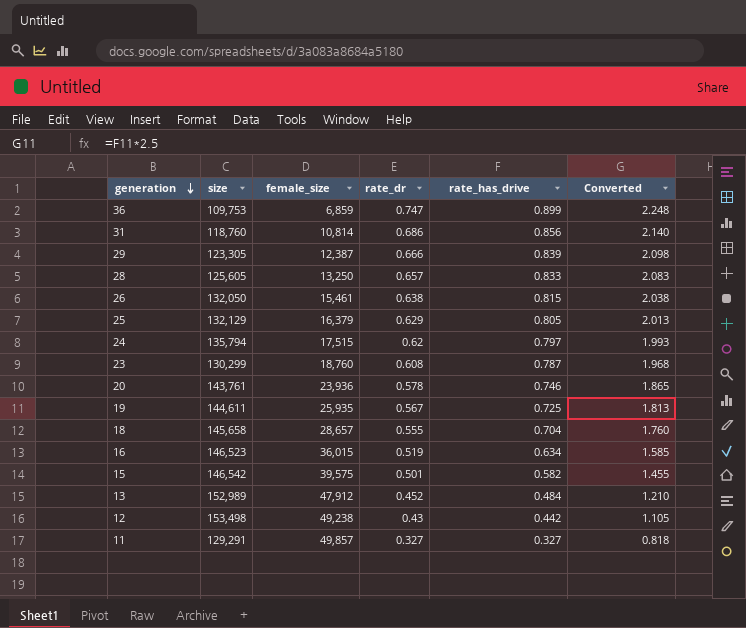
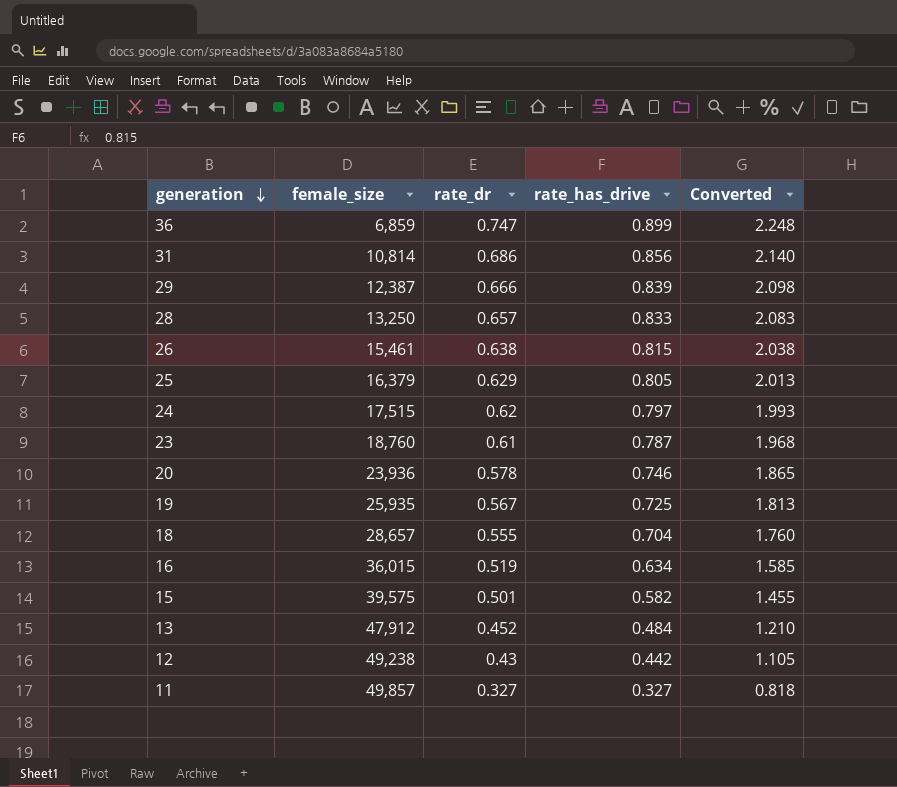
column size | position: 2 -> none
23 | rate_dr: 0.608 -> 0.61

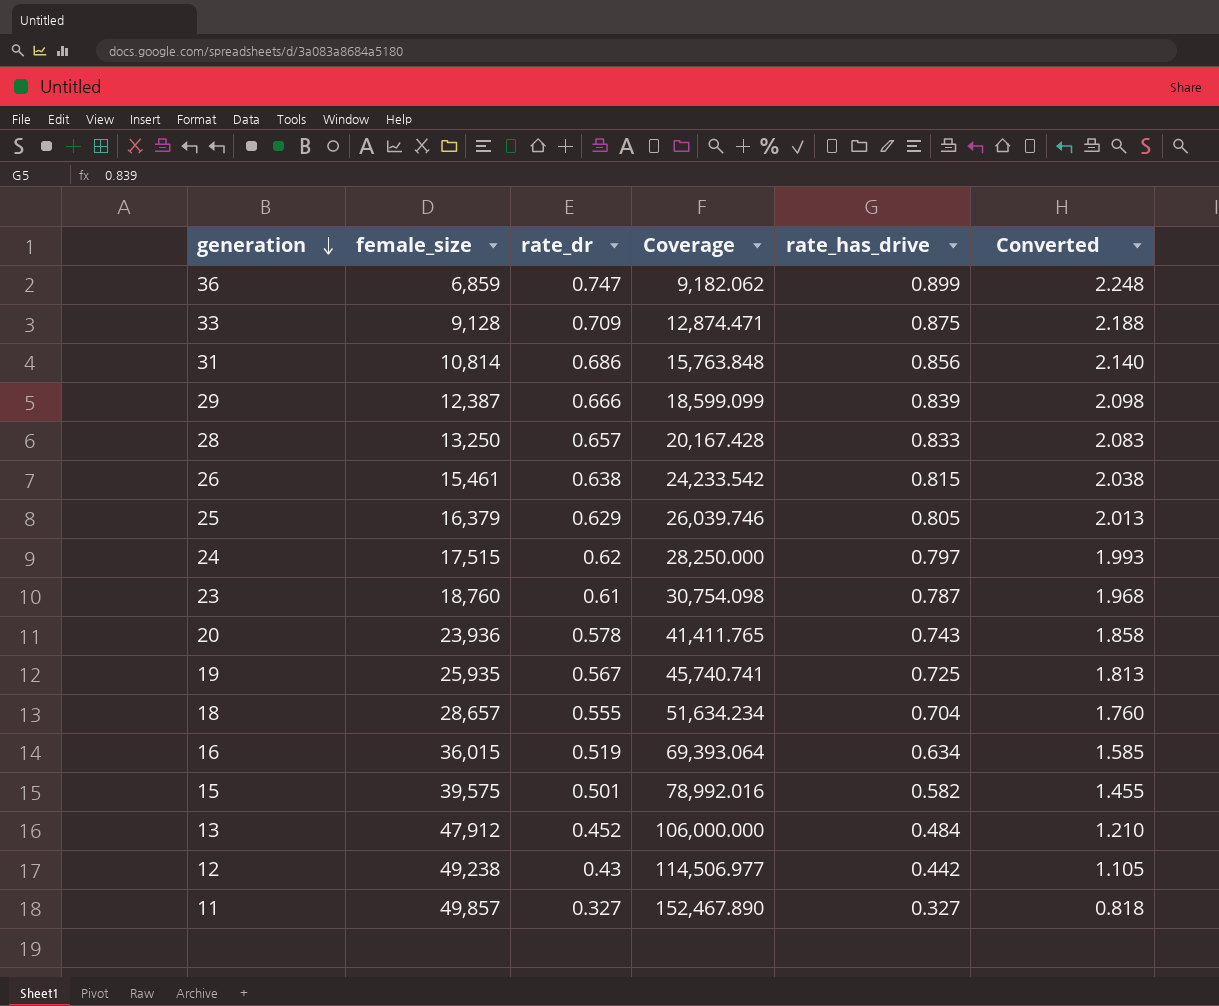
column Coverage | formula: none -> [female_size] / [rate_dr]
row 33: none -> 9,128 | 0.709 | 12,874.471 | 0.875 | 2.188
20 | rate_has_drive: 0.746 -> 0.743
20 | Converted: 1.865 -> 1.858

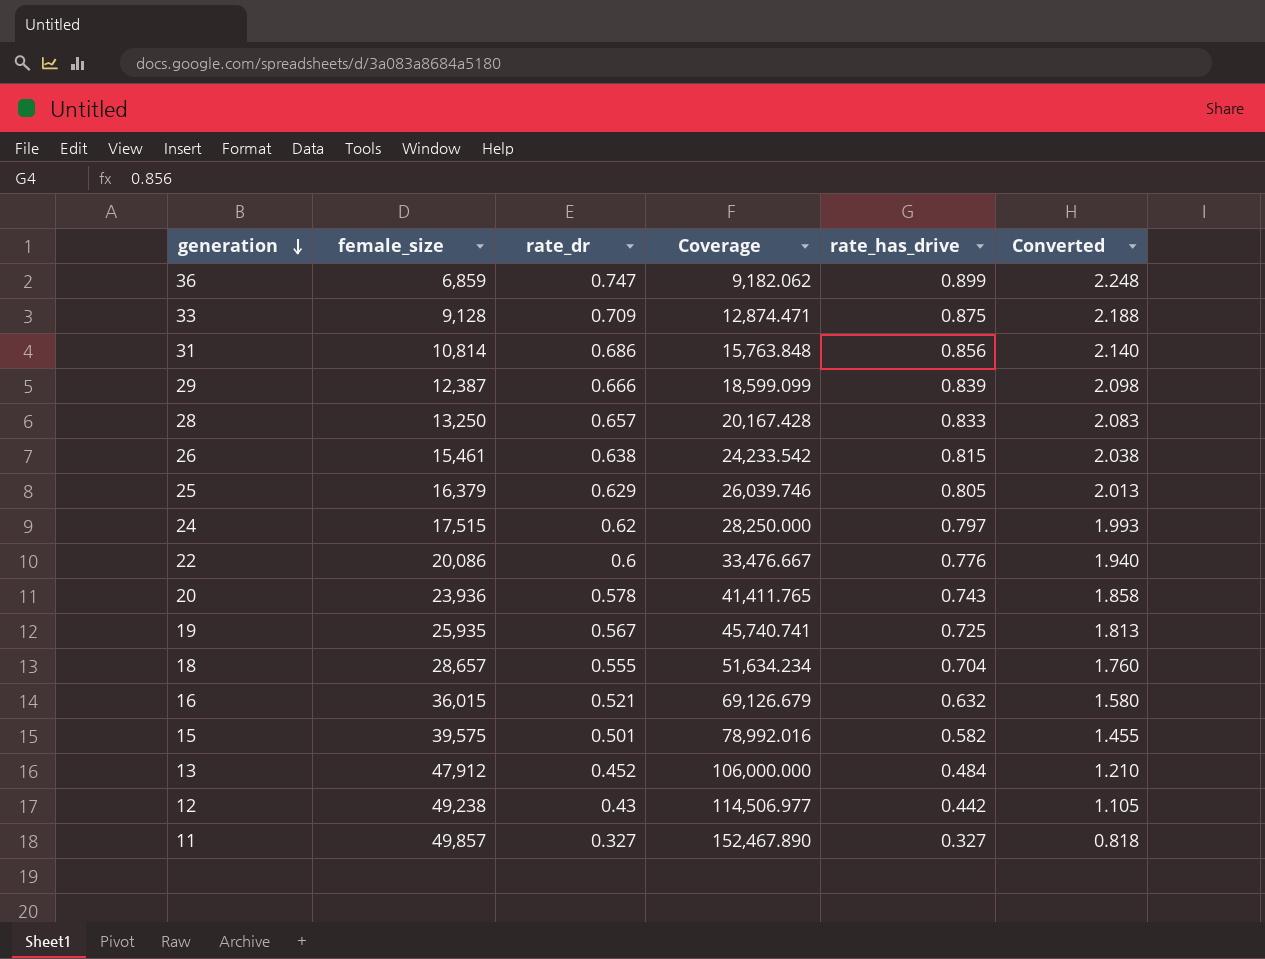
row 23: 18,760 | 0.61 | 30,754.098 | 0.787 | 1.968 -> none
row 22: none -> 20,086 | 0.6 | 33,476.667 | 0.776 | 1.940
16 | rate_dr: 0.519 -> 0.521
16 | Coverage: 69,393.064 -> 69,126.679
16 | rate_has_drive: 0.634 -> 0.632
16 | Converted: 1.585 -> 1.580

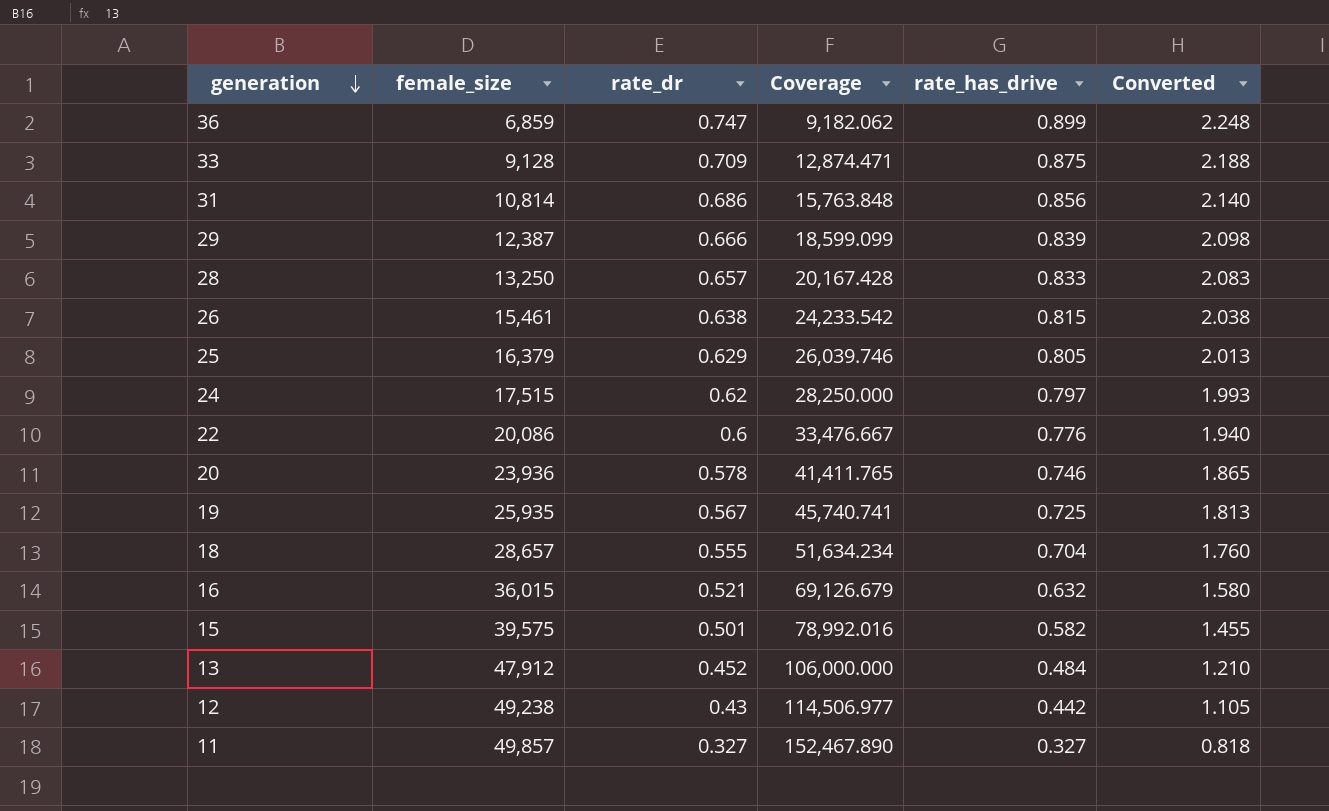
20 | rate_has_drive: 0.743 -> 0.746
20 | Converted: 1.858 -> 1.865

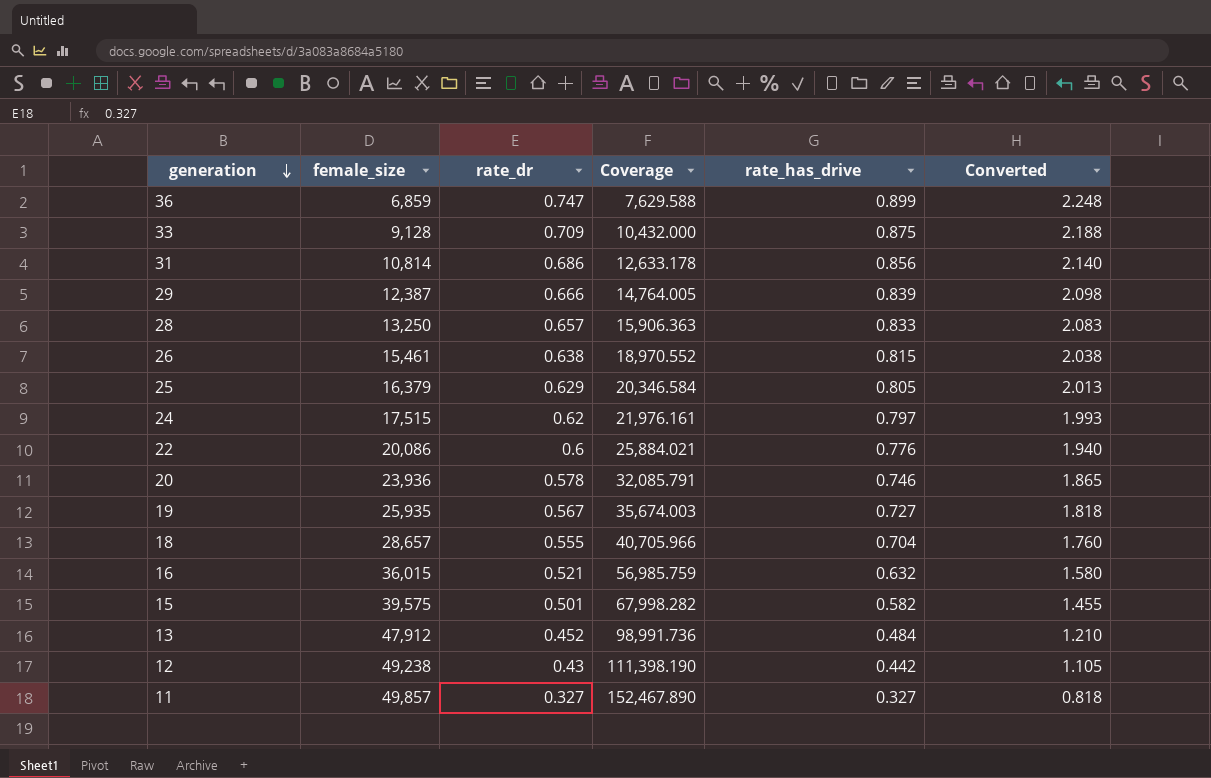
column Coverage | formula: [female_size] / [rate_dr] -> [female_size] / [rate_has_drive]
19 | rate_has_drive: 0.725 -> 0.727
19 | Converted: 1.813 -> 1.818

